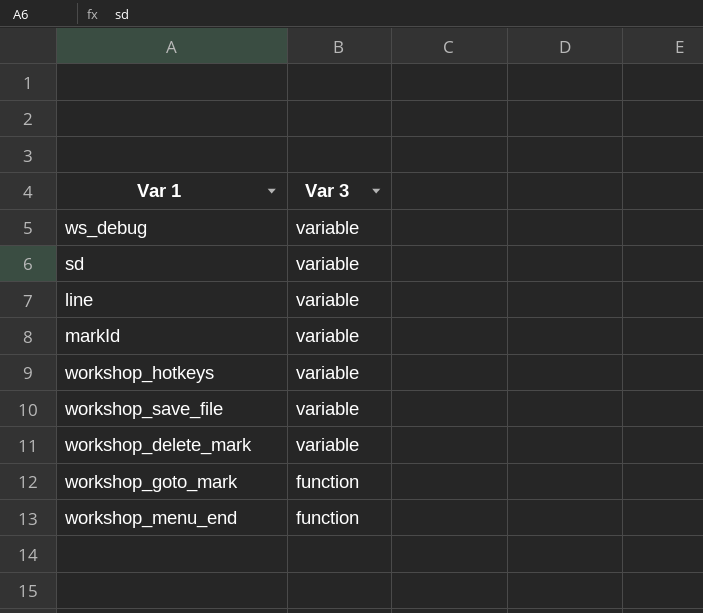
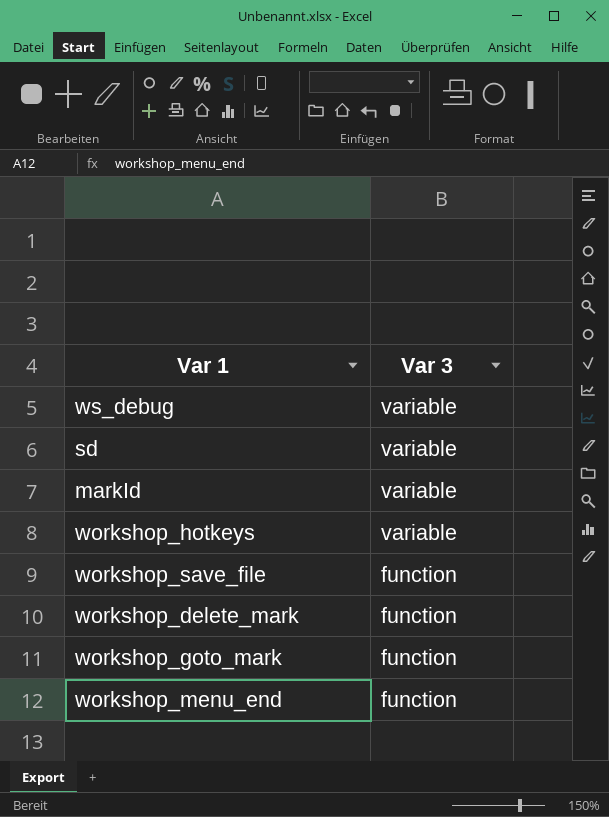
row line: variable -> none
workshop_save_file | Var 3: variable -> function
workshop_delete_mark | Var 3: variable -> function

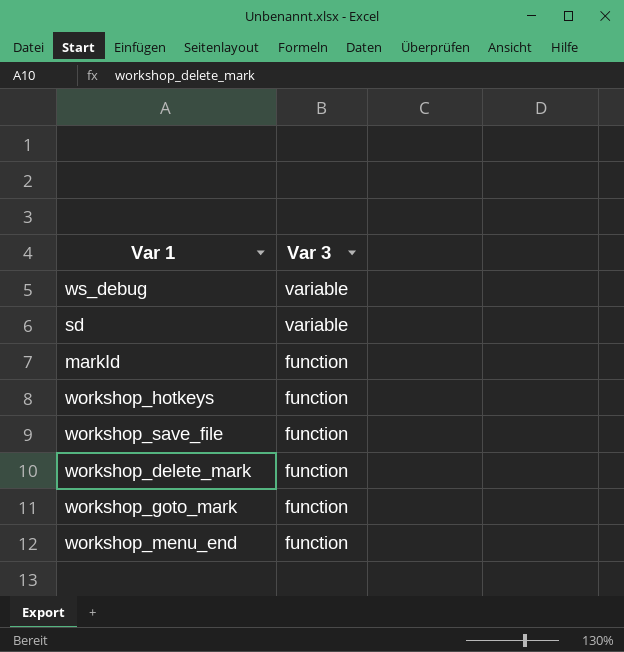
markId | Var 3: variable -> function
workshop_hotkeys | Var 3: variable -> function

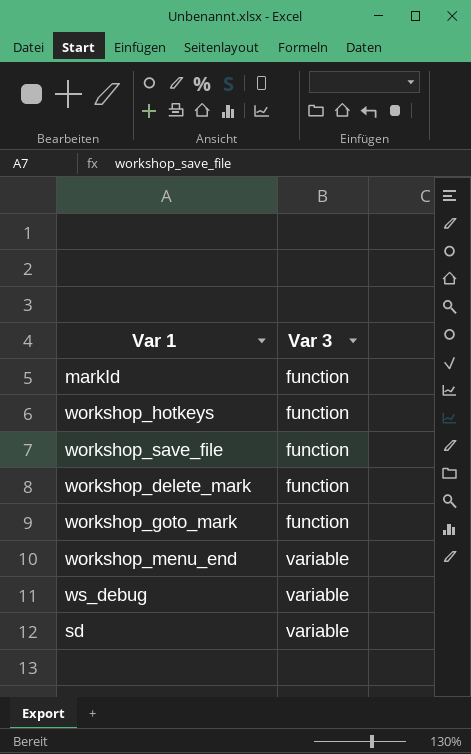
row order: Var 3 descending -> Var 3 ascending
workshop_menu_end | Var 3: function -> variable

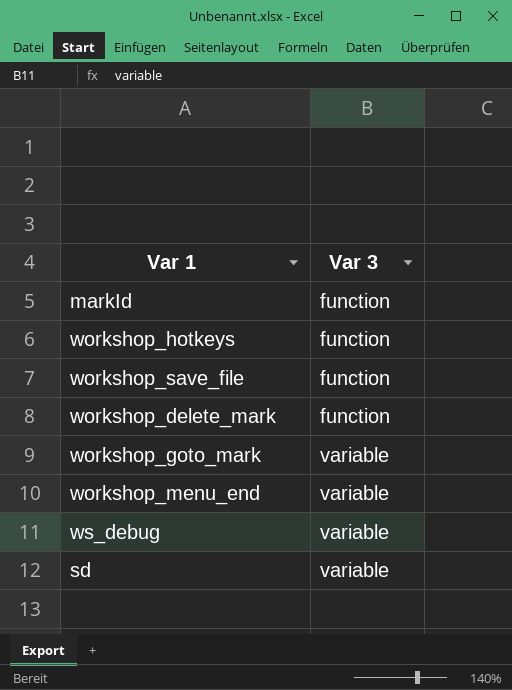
workshop_goto_mark | Var 3: function -> variable

